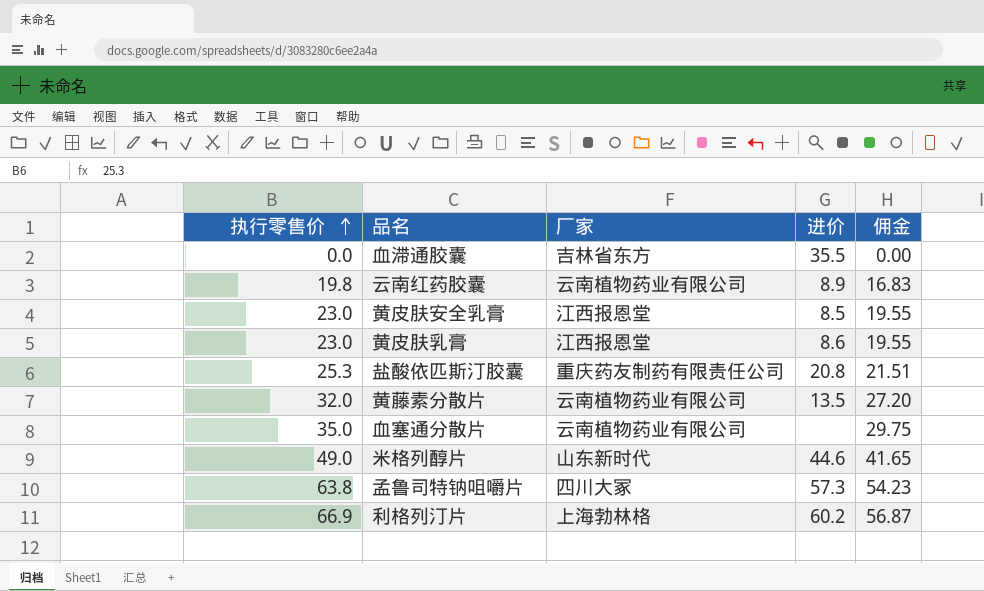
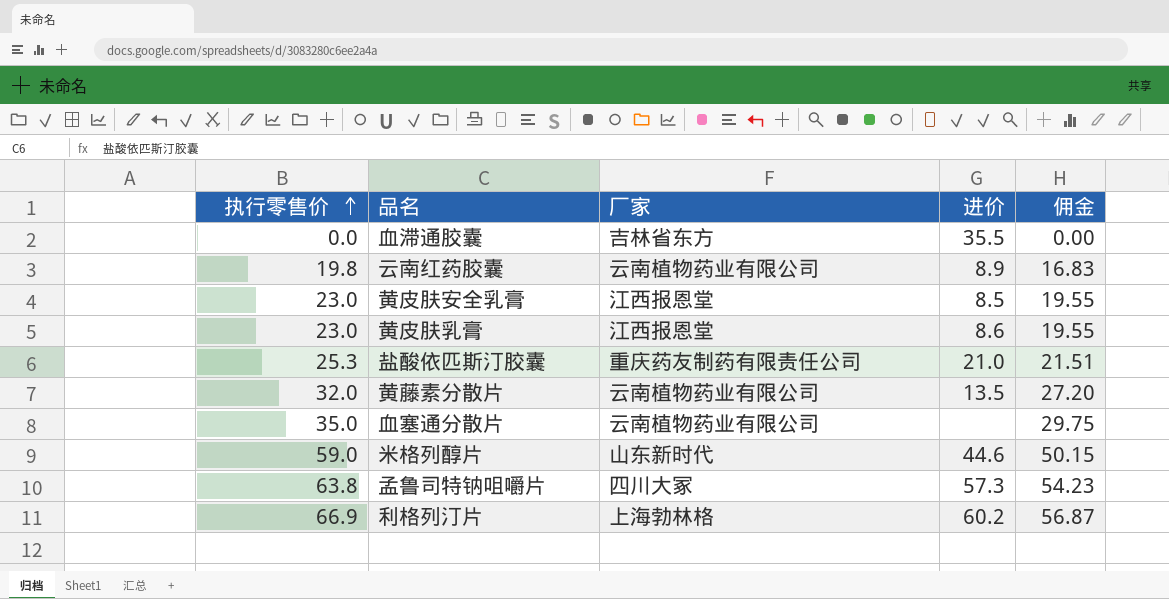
盐酸依匹斯汀胶囊 | 进价: 20.8 -> 21.0
米格列醇片 | 执行零售价: 49.0 -> 59.0
米格列醇片 | 佣金: 41.65 -> 50.15

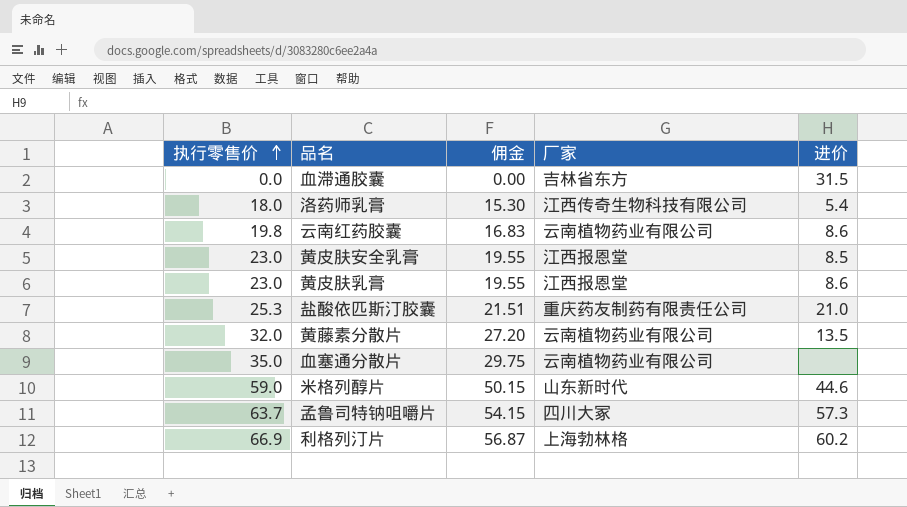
column 佣金 | position: 5 -> 3
血滞通胶囊 | 进价: 35.5 -> 31.5
row 洛药师乳膏: none -> 18.0 | 15.30 | 江西传奇生物科技有限公司 | 5.4
云南红药胶囊 | 进价: 8.9 -> 8.6
孟鲁司特钠咀嚼片 | 执行零售价: 63.8 -> 63.7
孟鲁司特钠咀嚼片 | 佣金: 54.23 -> 54.15

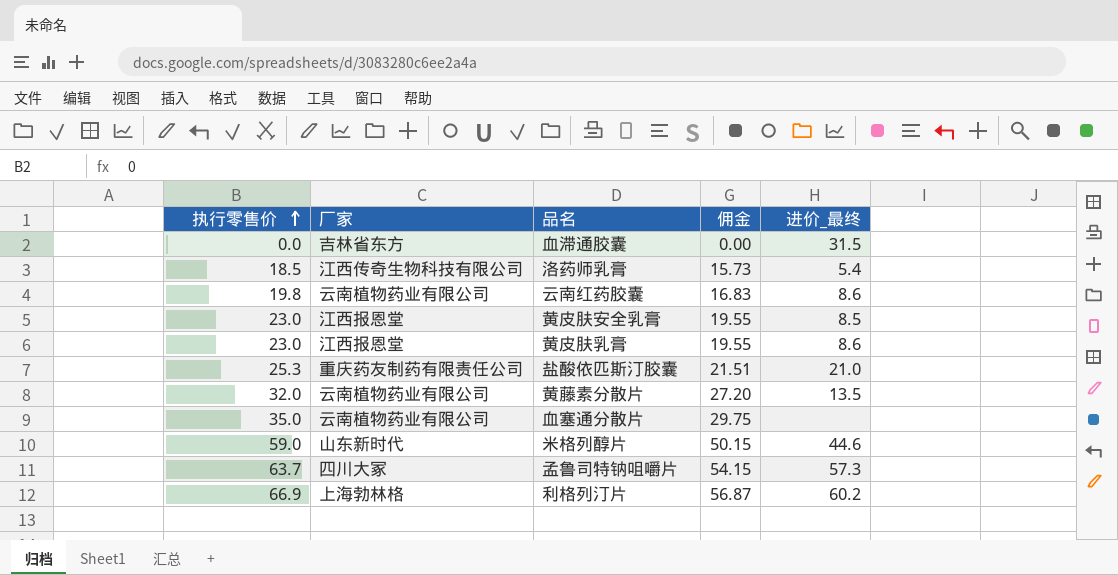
column 厂家 | position: 4 -> 2
column name: 进价 -> 进价_最终
洛药师乳膏 | 执行零售价: 18.0 -> 18.5
洛药师乳膏 | 佣金: 15.30 -> 15.73

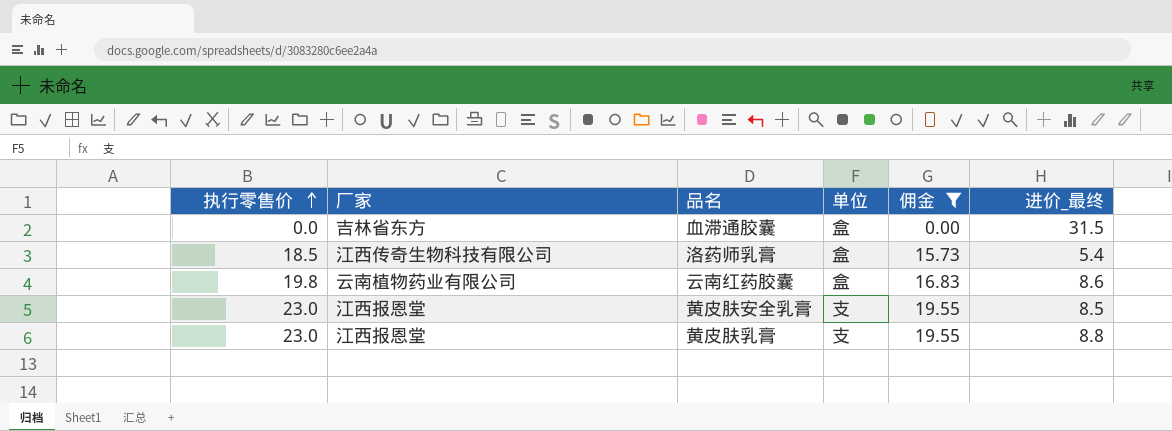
filter: none -> 佣金 <= 19.55
column 单位 | position: none -> 4
黄皮肤乳膏 | 进价_最终: 8.6 -> 8.8

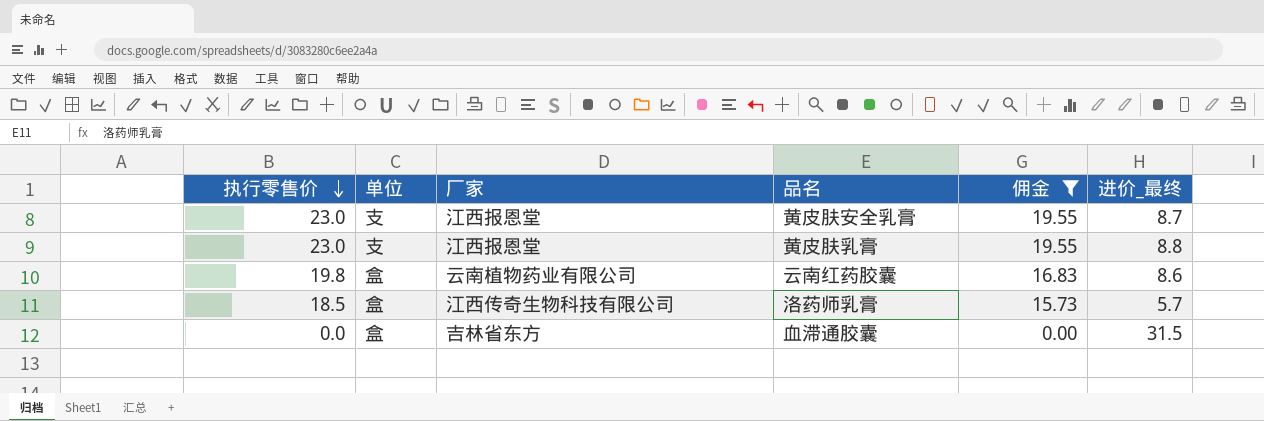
row order: 执行零售价 ascending -> 执行零售价 descending
column 单位 | position: 4 -> 2
黄皮肤安全乳膏 | 进价_最终: 8.5 -> 8.7
洛药师乳膏 | 进价_最终: 5.4 -> 5.7

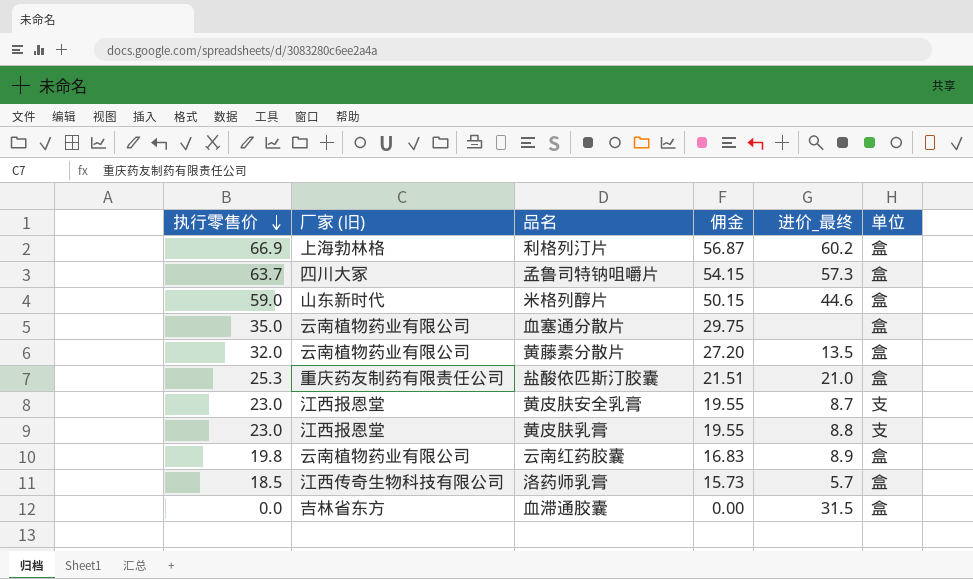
filter: 佣金 <= 19.55 -> none
column name: 厂家 -> 厂家 (旧)
column 单位 | position: 2 -> 6
云南红药胶囊 | 进价_最终: 8.6 -> 8.9

